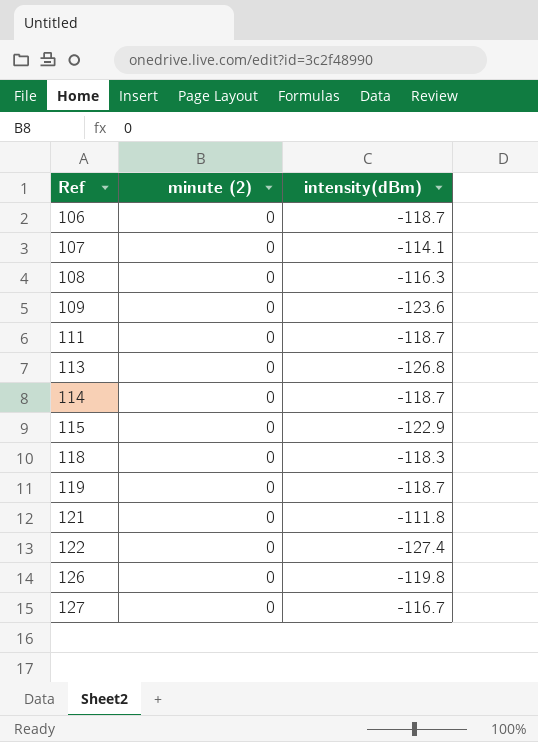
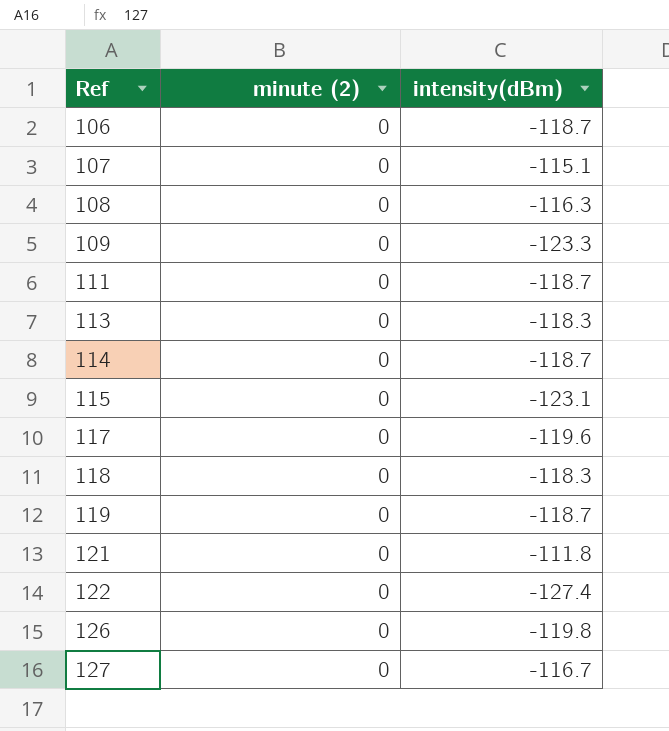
107 | intensity(dBm): -114.1 -> -115.1
109 | intensity(dBm): -123.6 -> -123.3
113 | intensity(dBm): -126.8 -> -118.3
115 | intensity(dBm): -122.9 -> -123.1
row 117: none -> 0 | -119.6

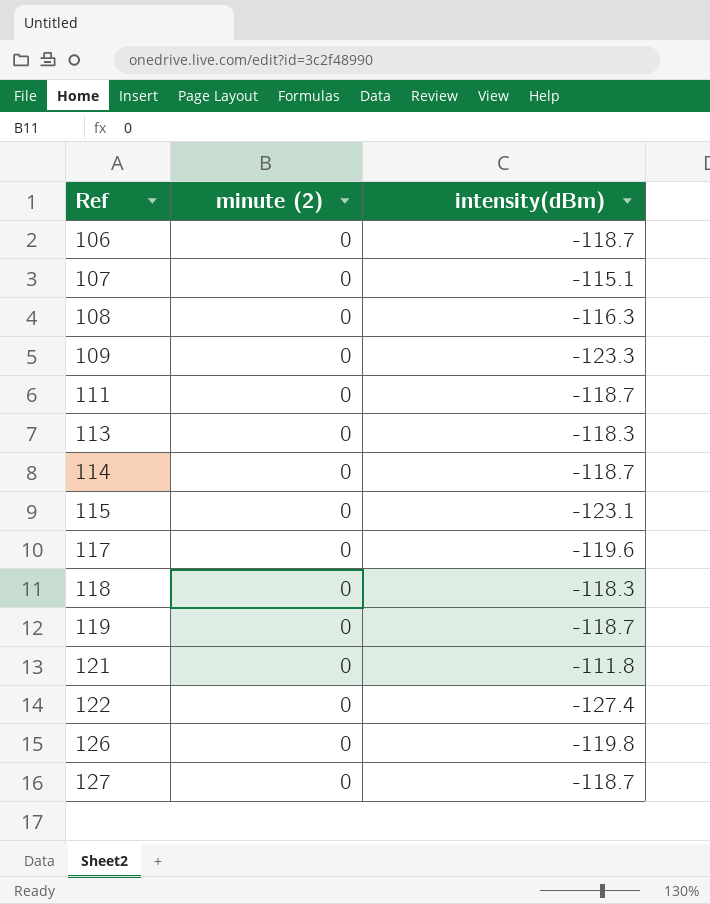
127 | intensity(dBm): -116.7 -> -118.7

